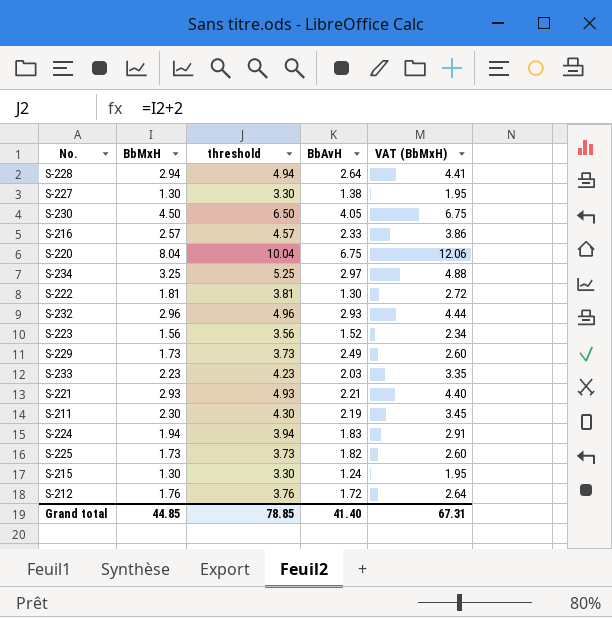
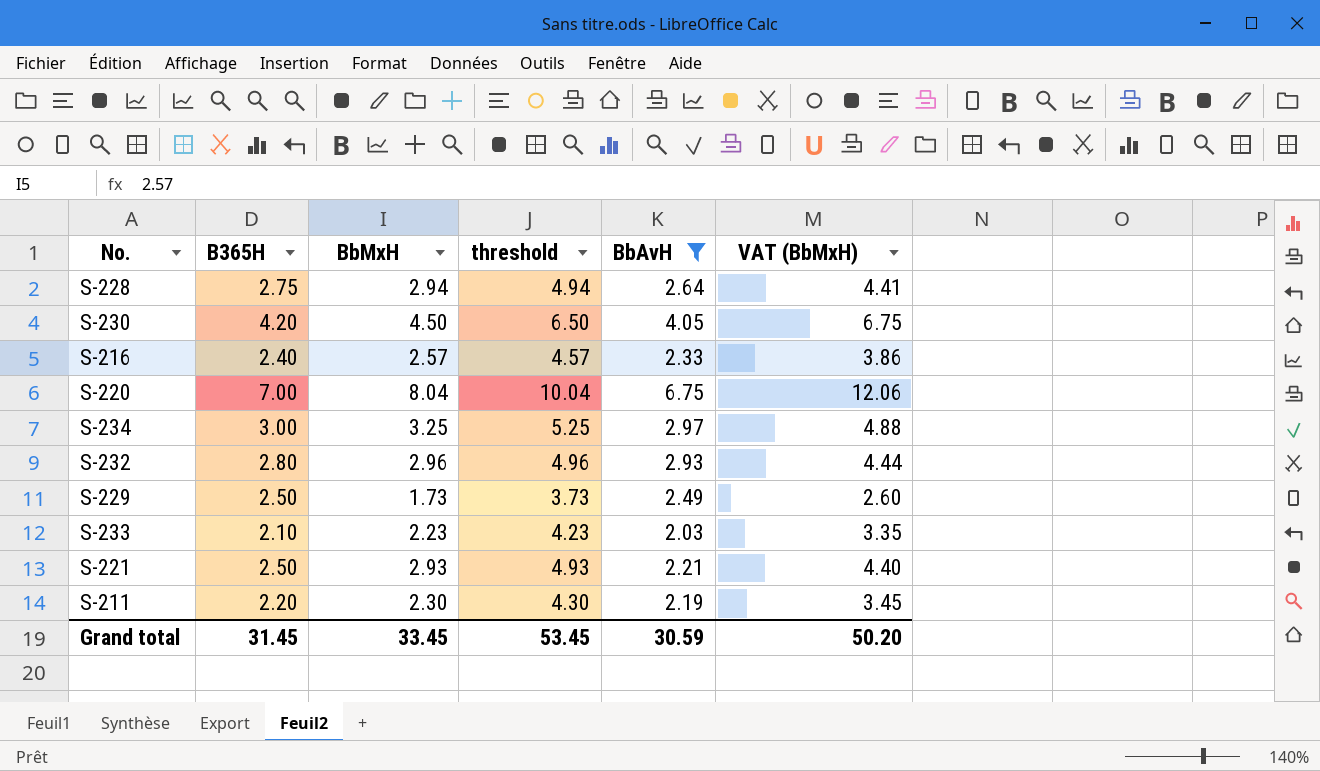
filter: none -> BbAvH >= 2.03
column B365H | position: none -> 2
Grand total | BbMxH: 44.85 -> 33.45
Grand total | threshold: 78.85 -> 53.45
Grand total | BbAvH: 41.40 -> 30.59
Grand total | VAT (BbMxH): 67.31 -> 50.20

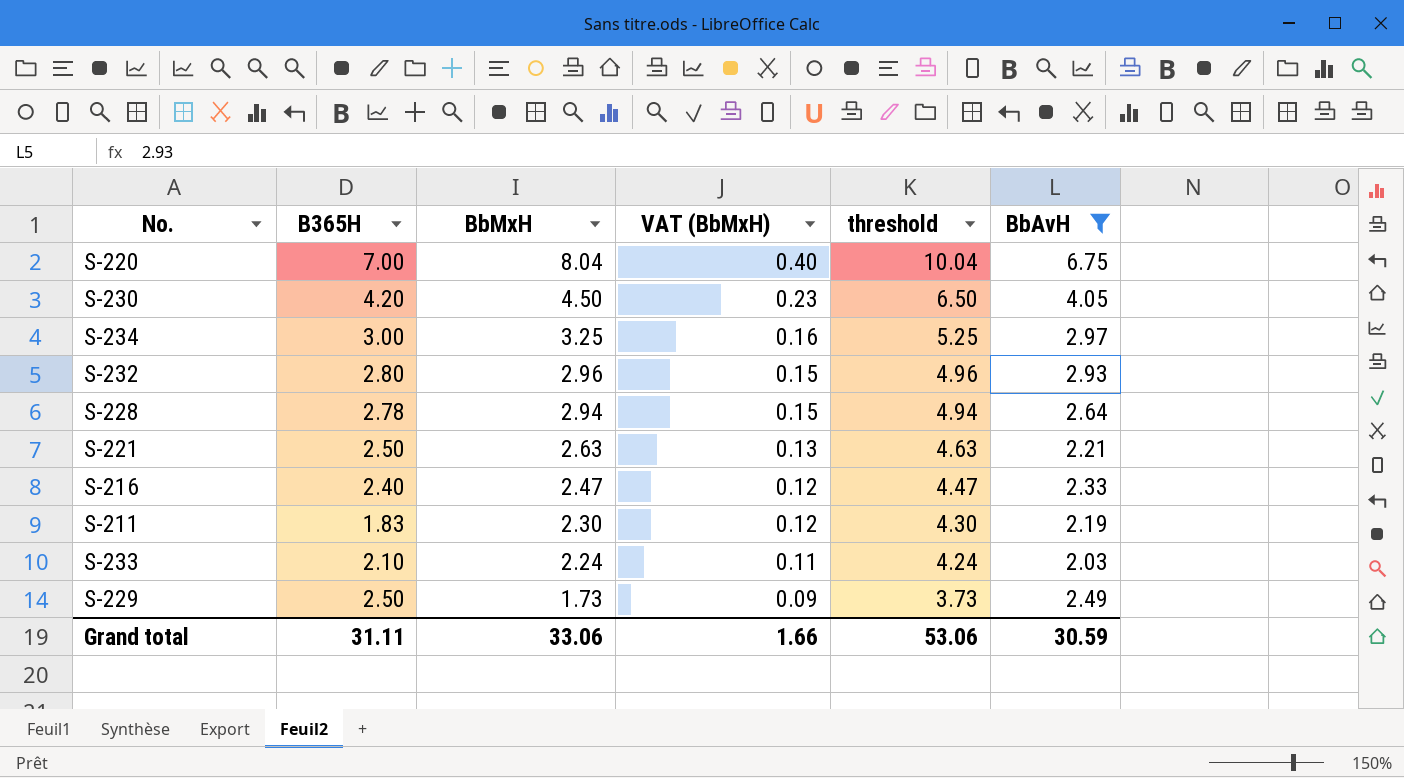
row order: none -> BbMxH descending
column VAT (BbMxH) | formula: [BbMxH] * 1.5 -> [BbMxH] * 0.05
column VAT (BbMxH) | position: 6 -> 4
S-228 | B365H: 2.75 -> 2.78
S-221 | BbMxH: 2.93 -> 2.63
S-221 | threshold: 4.93 -> 4.63
S-216 | BbMxH: 2.57 -> 2.47
S-216 | threshold: 4.57 -> 4.47
S-211 | B365H: 2.20 -> 1.83
S-233 | BbMxH: 2.23 -> 2.24
S-233 | threshold: 4.23 -> 4.24
Grand total | B365H: 31.45 -> 31.11
Grand total | BbMxH: 33.45 -> 33.06
Grand total | VAT (BbMxH): 50.20 -> 1.66
Grand total | threshold: 53.45 -> 53.06

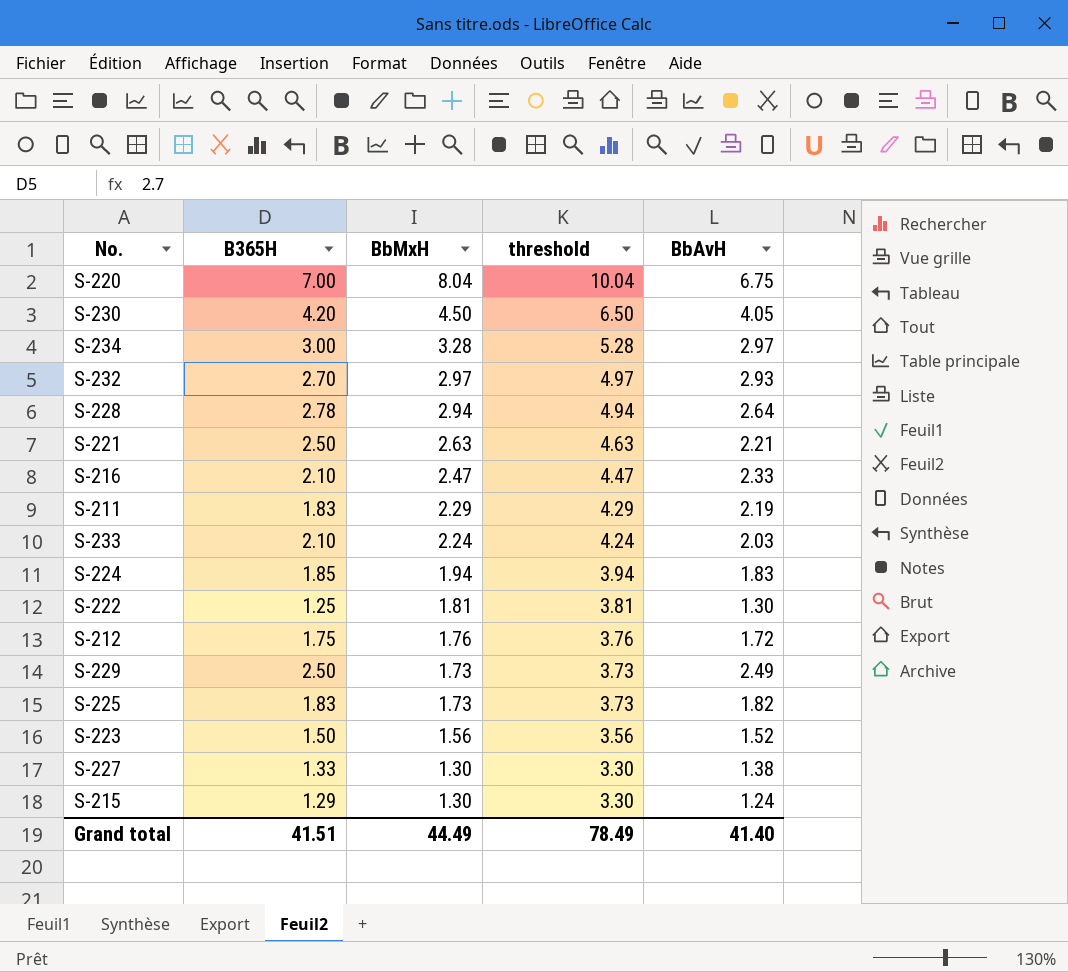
filter: BbAvH >= 2.03 -> none
column VAT (BbMxH) | formula: [BbMxH] * 0.05 -> none
S-234 | BbMxH: 3.25 -> 3.28
S-234 | threshold: 5.25 -> 5.28
S-232 | B365H: 2.80 -> 2.70
S-232 | BbMxH: 2.96 -> 2.97
S-232 | threshold: 4.96 -> 4.97
S-216 | B365H: 2.40 -> 2.10
S-211 | BbMxH: 2.30 -> 2.29
S-211 | threshold: 4.30 -> 4.29
Grand total | B365H: 31.11 -> 41.51
Grand total | BbMxH: 33.06 -> 44.49
Grand total | threshold: 53.06 -> 78.49
Grand total | BbAvH: 30.59 -> 41.40

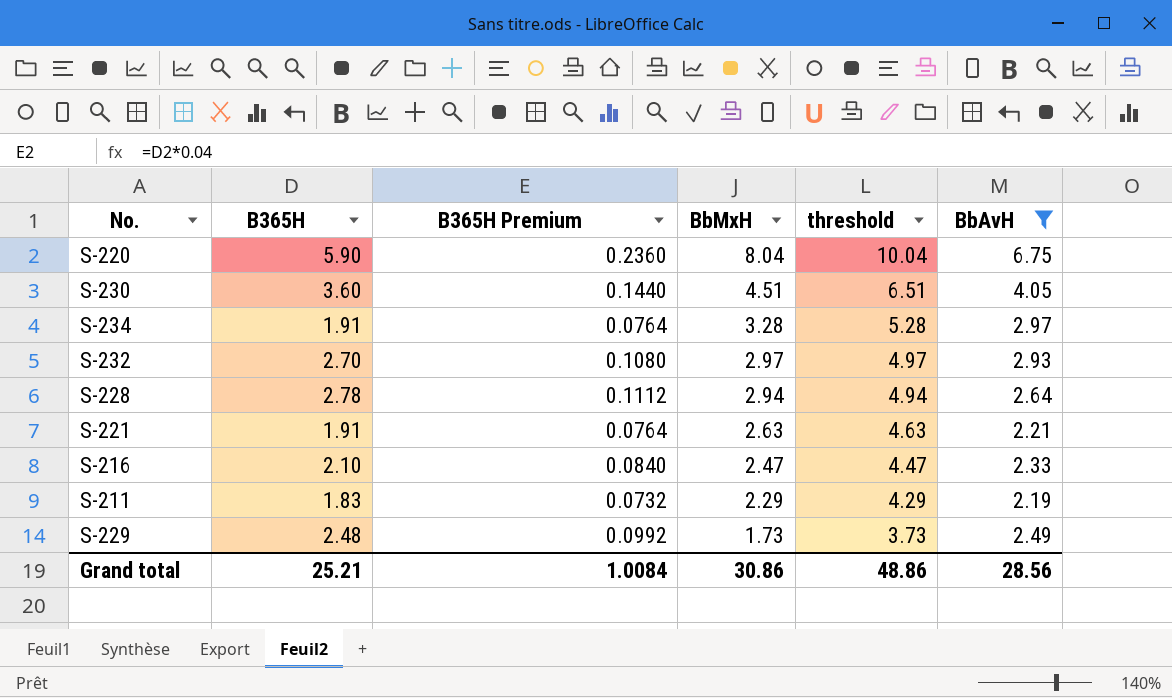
filter: none -> BbAvH >= 2.19
column B365H Premium | formula: none -> [B365H] * 0.04
S-220 | B365H: 7.00 -> 5.90
S-230 | B365H: 4.20 -> 3.60
S-230 | BbMxH: 4.50 -> 4.51
S-230 | threshold: 6.50 -> 6.51
S-234 | B365H: 3.00 -> 1.91
S-221 | B365H: 2.50 -> 1.91
S-229 | B365H: 2.50 -> 2.48
Grand total | B365H: 41.51 -> 25.21
Grand total | BbMxH: 44.49 -> 30.86
Grand total | threshold: 78.49 -> 48.86
Grand total | BbAvH: 41.40 -> 28.56

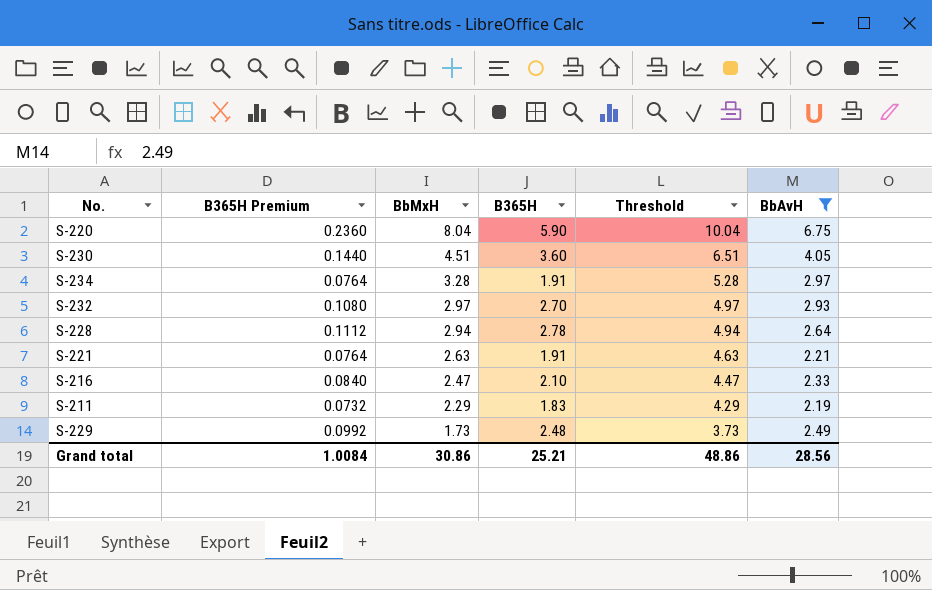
column B365H | position: 2 -> 4
column name: threshold -> Threshold

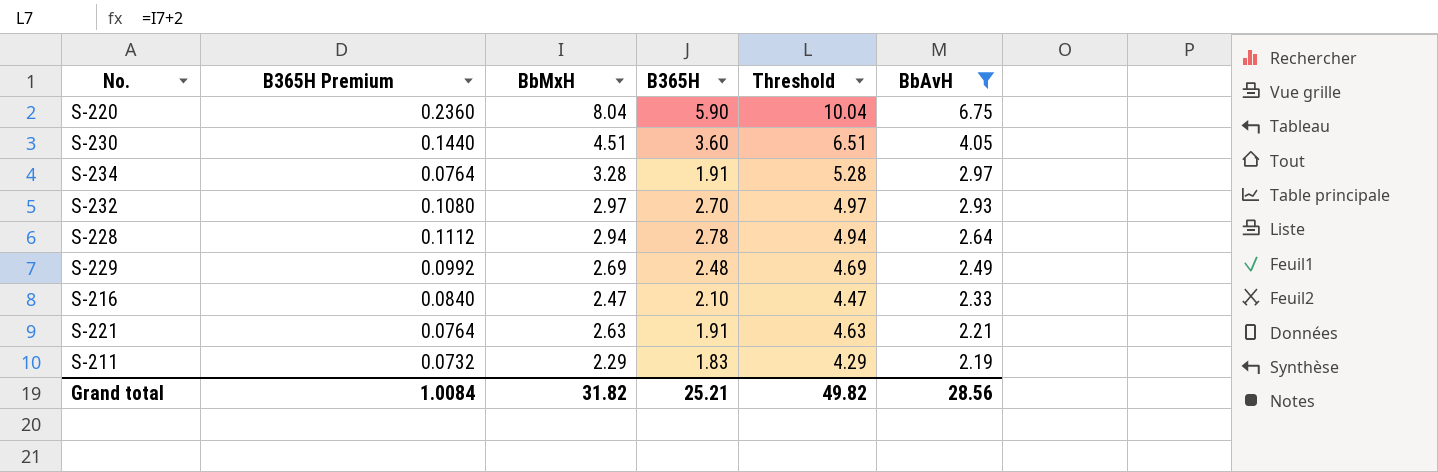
row order: BbMxH descending -> BbAvH descending
S-229 | BbMxH: 1.73 -> 2.69
S-229 | Threshold: 3.73 -> 4.69
Grand total | BbMxH: 30.86 -> 31.82
Grand total | Threshold: 48.86 -> 49.82

